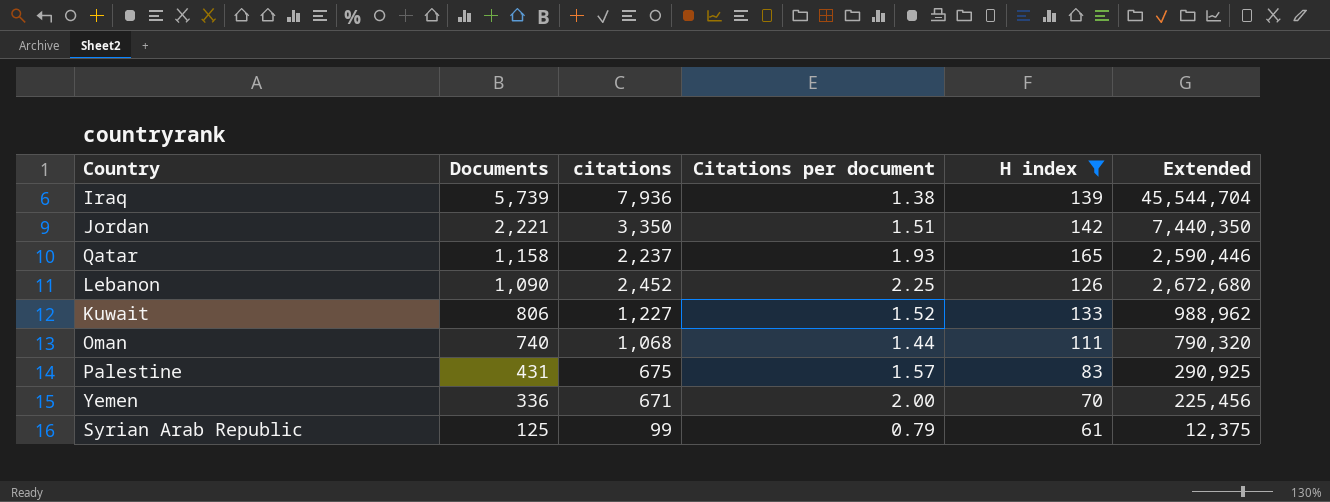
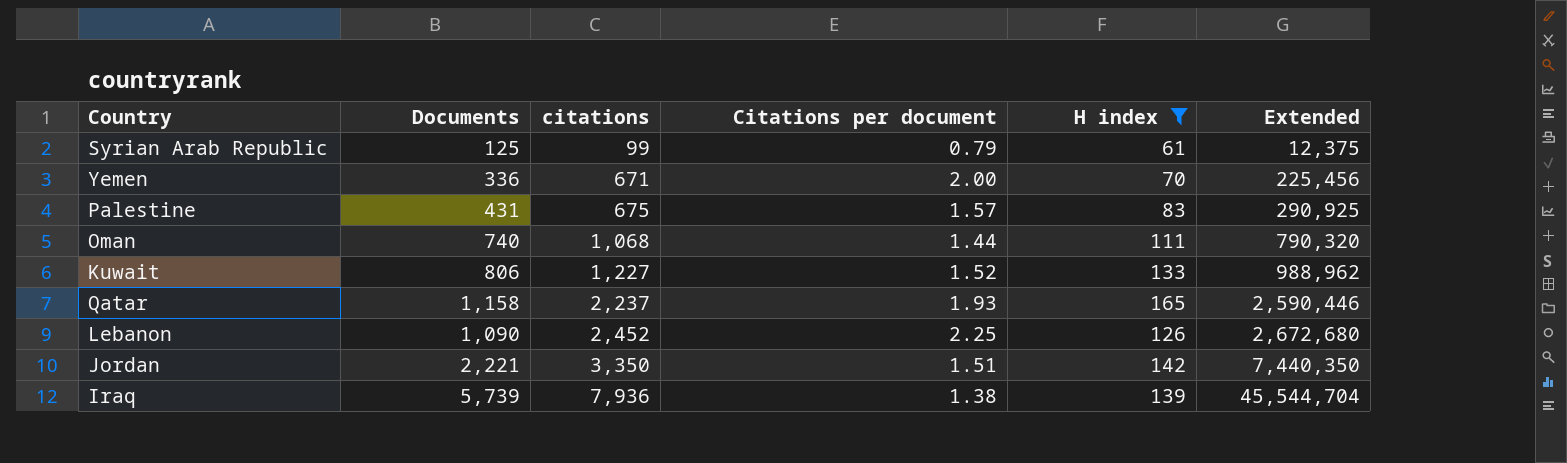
row order: Documents descending -> citations ascending

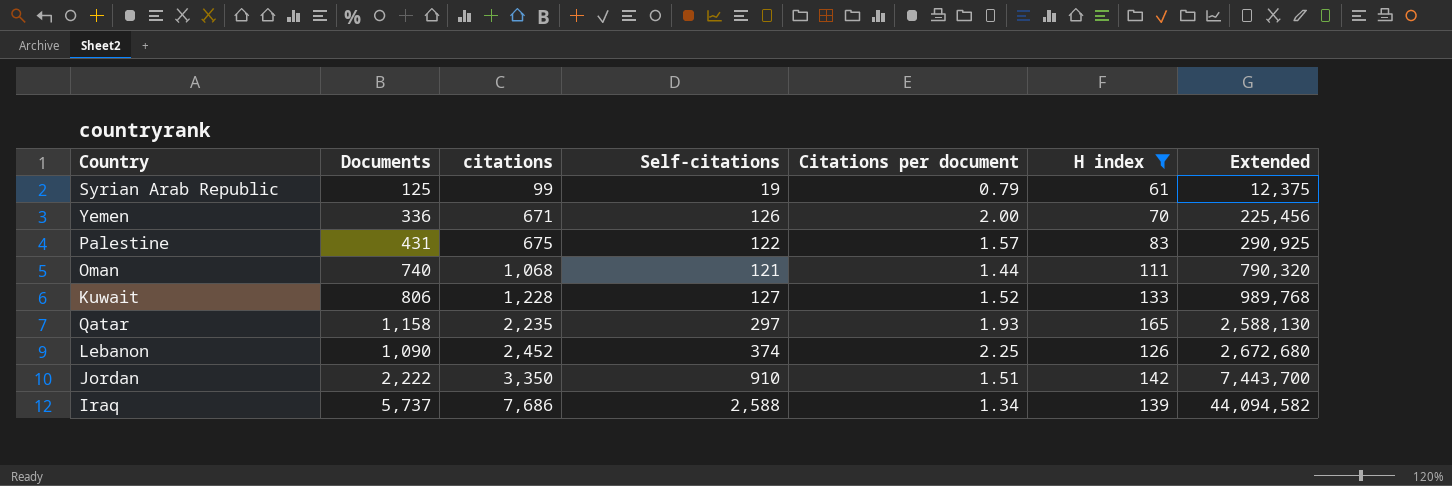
column Self-citations | position: none -> 4
Kuwait | citations: 1,227 -> 1,228
Kuwait | Extended: 988,962 -> 989,768
Qatar | citations: 2,237 -> 2,235
Qatar | Extended: 2,590,446 -> 2,588,130
Jordan | Documents: 2,221 -> 2,222
Jordan | Extended: 7,440,350 -> 7,443,700
Iraq | Documents: 5,739 -> 5,737
Iraq | citations: 7,936 -> 7,686
Iraq | Citations per document: 1.38 -> 1.34
Iraq | Extended: 45,544,704 -> 44,094,582

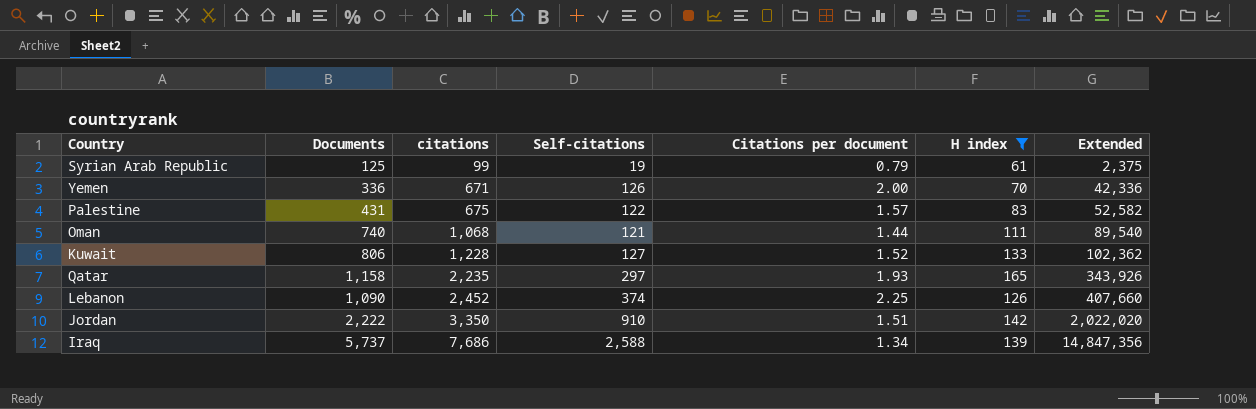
column Extended | formula: [Documents] * [citations] -> [Documents] * [Self-citations]

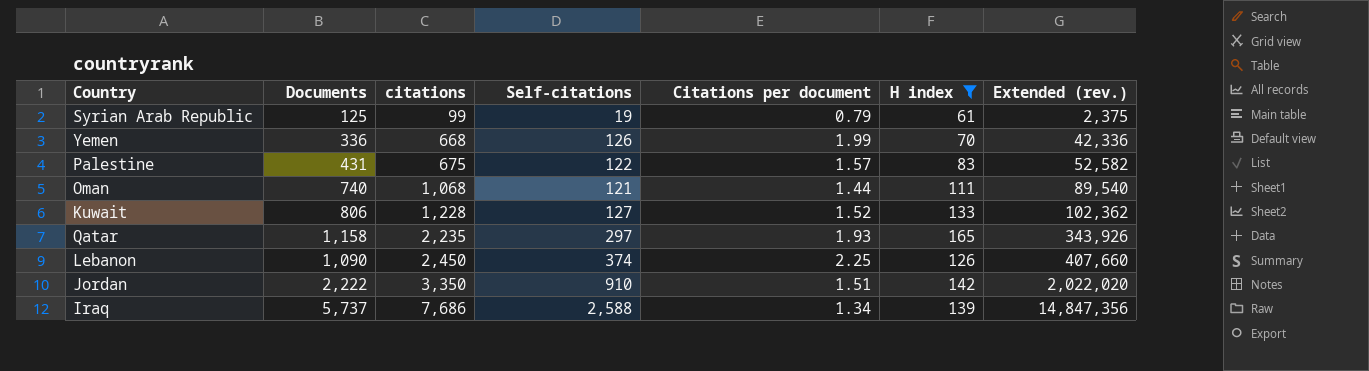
column name: Extended -> Extended (rev.)
Yemen | citations: 671 -> 668
Yemen | Citations per document: 2.00 -> 1.99
Lebanon | citations: 2,452 -> 2,450

